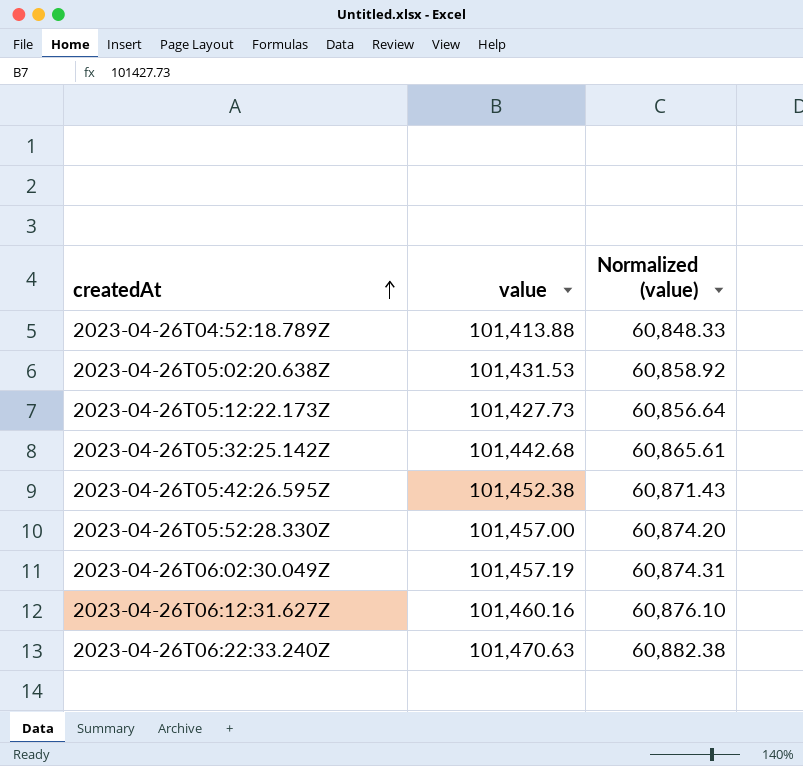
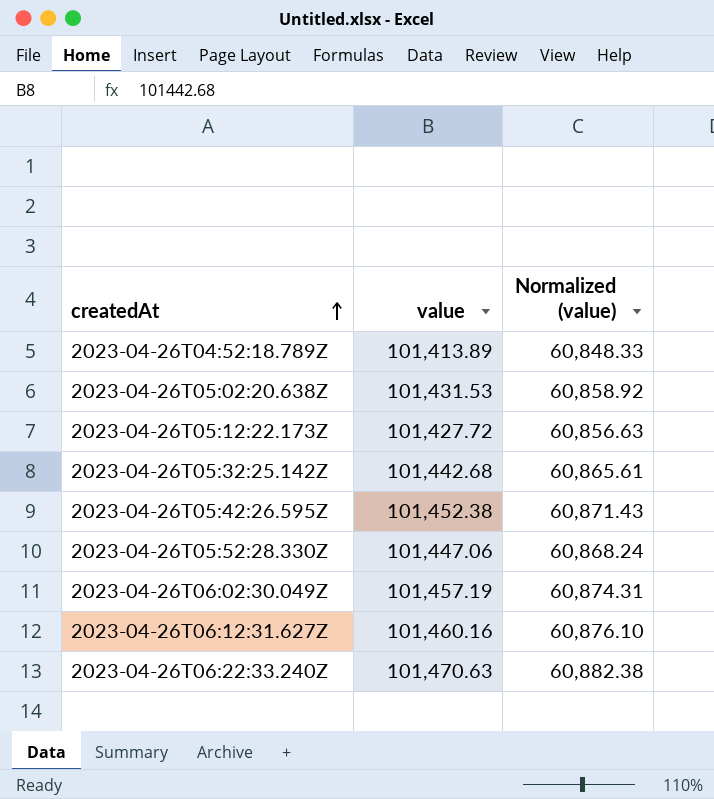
2023-04-26T04:52:18.789Z | value: 101,413.88 -> 101,413.89
2023-04-26T05:12:22.173Z | value: 101,427.73 -> 101,427.72
2023-04-26T05:12:22.173Z | Normalized (value): 60,856.64 -> 60,856.63
2023-04-26T05:52:28.330Z | value: 101,457.00 -> 101,447.06
2023-04-26T05:52:28.330Z | Normalized (value): 60,874.20 -> 60,868.24

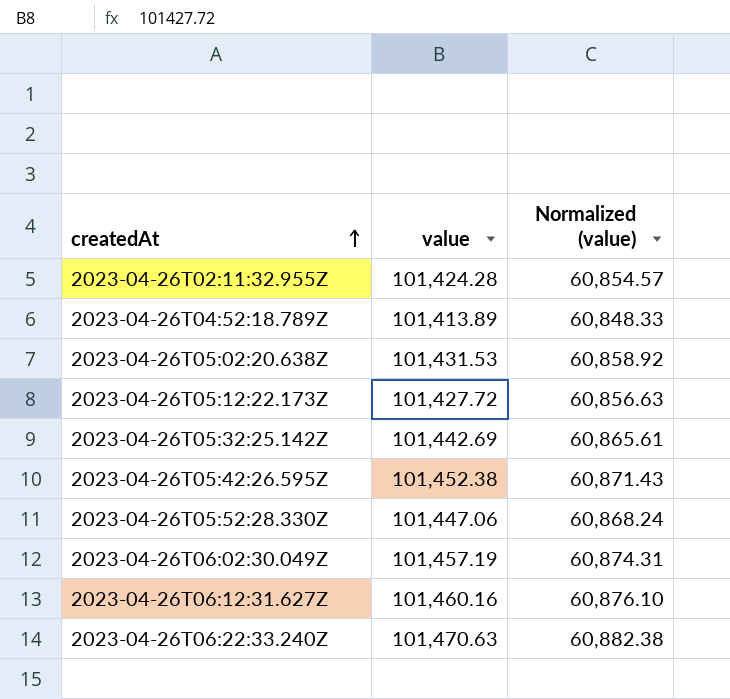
row 2023-04-26T02:11:32.955Z: none -> 101,424.28 | 60,854.57
2023-04-26T05:32:25.142Z | value: 101,442.68 -> 101,442.69

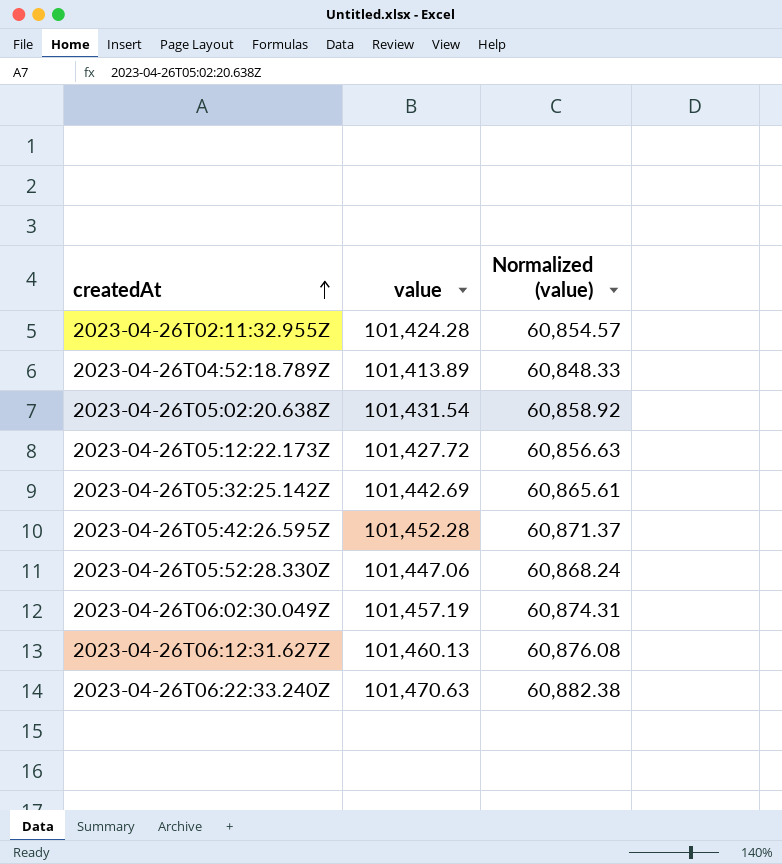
2023-04-26T05:02:20.638Z | value: 101,431.53 -> 101,431.54
2023-04-26T05:42:26.595Z | value: 101,452.38 -> 101,452.28
2023-04-26T05:42:26.595Z | Normalized (value): 60,871.43 -> 60,871.37
2023-04-26T06:12:31.627Z | value: 101,460.16 -> 101,460.13
2023-04-26T06:12:31.627Z | Normalized (value): 60,876.10 -> 60,876.08

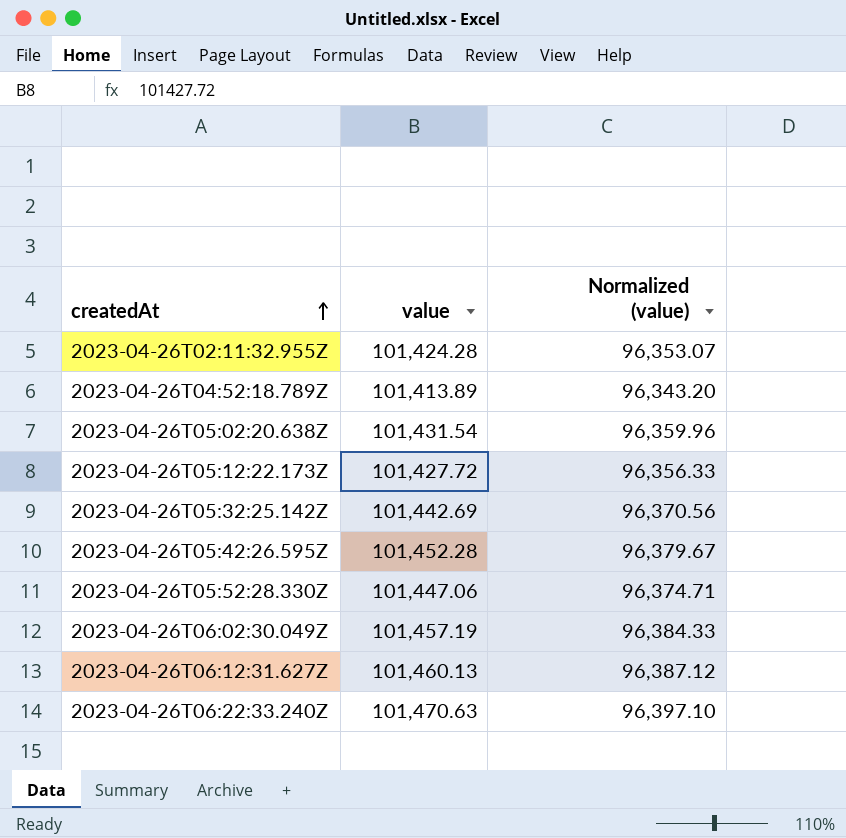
column Normalized (value) | formula: [value] * 0.6 -> [value] * 0.95

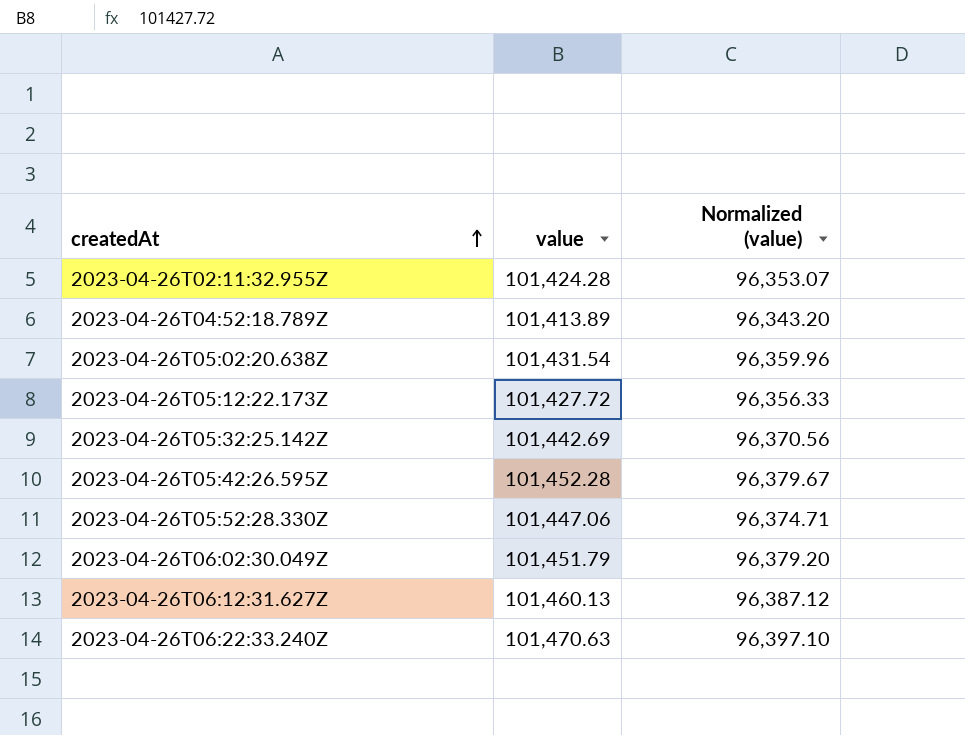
2023-04-26T06:02:30.049Z | value: 101,457.19 -> 101,451.79
2023-04-26T06:02:30.049Z | Normalized (value): 96,384.33 -> 96,379.20

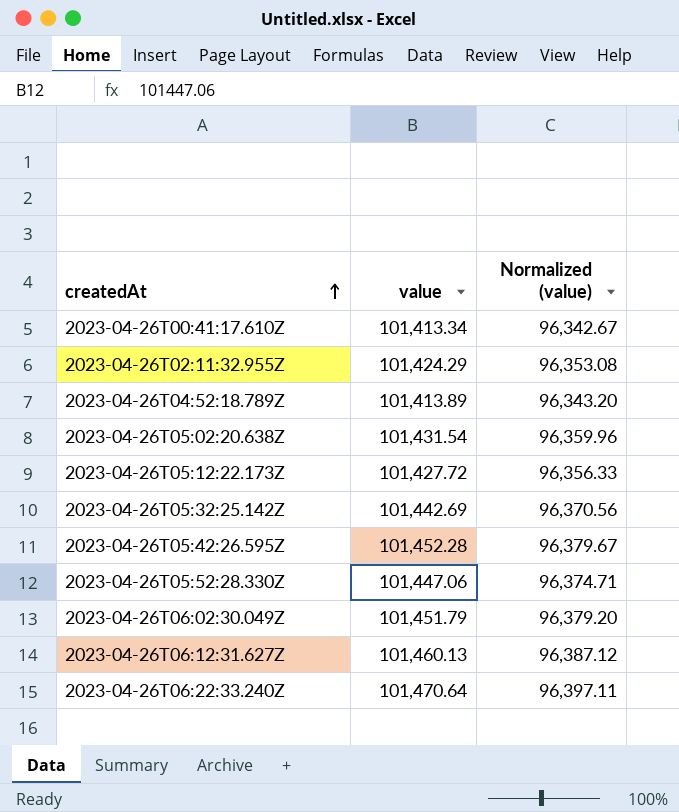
row 2023-04-26T00:41:17.610Z: none -> 101,413.34 | 96,342.67
2023-04-26T02:11:32.955Z | value: 101,424.28 -> 101,424.29
2023-04-26T02:11:32.955Z | Normalized (value): 96,353.07 -> 96,353.08
2023-04-26T06:22:33.240Z | value: 101,470.63 -> 101,470.64
2023-04-26T06:22:33.240Z | Normalized (value): 96,397.10 -> 96,397.11

